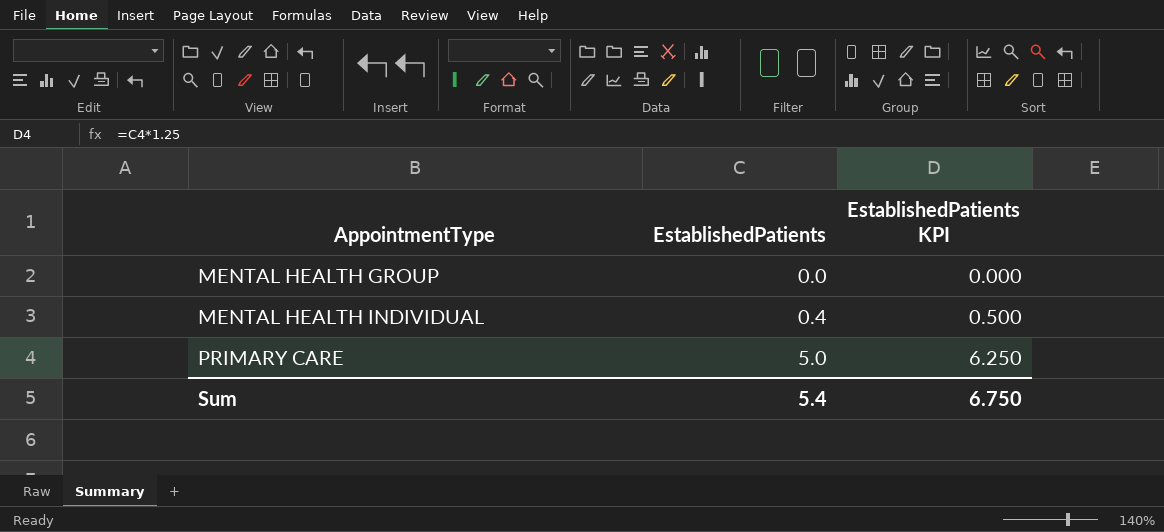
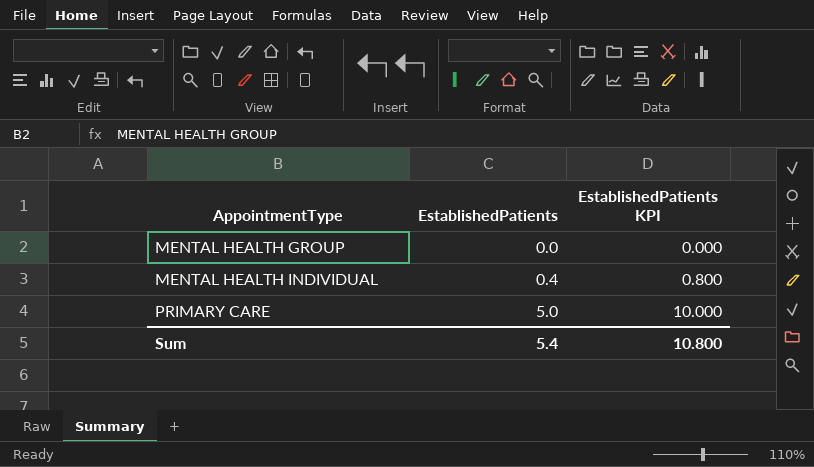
column EstablishedPatients KPI | formula: [EstablishedPatients] * 1.25 -> [EstablishedPatients] * 2
Sum | EstablishedPatients KPI: 6.750 -> 10.800

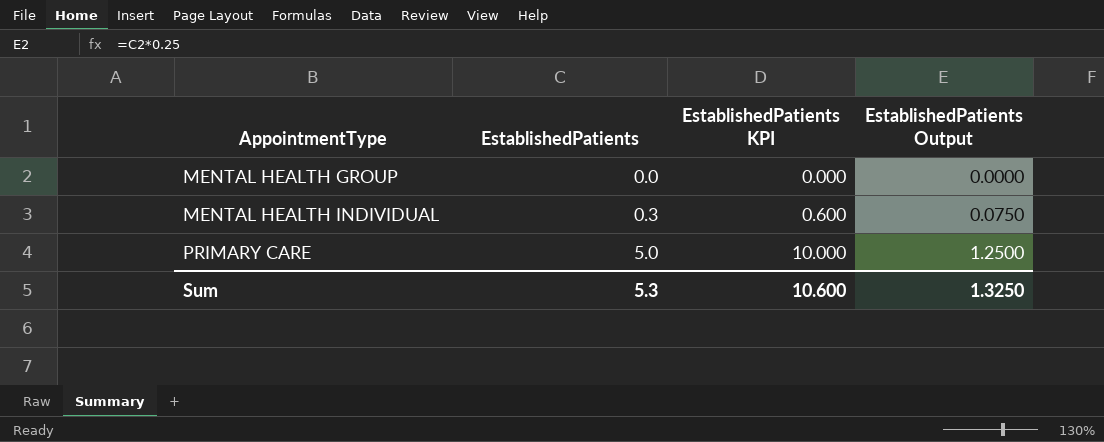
column EstablishedPatients Output | formula: none -> [EstablishedPatients] * 0.25
MENTAL HEALTH INDIVIDUAL | EstablishedPatients: 0.4 -> 0.3
MENTAL HEALTH INDIVIDUAL | EstablishedPatients KPI: 0.800 -> 0.600
Sum | EstablishedPatients: 5.4 -> 5.3
Sum | EstablishedPatients KPI: 10.800 -> 10.600

